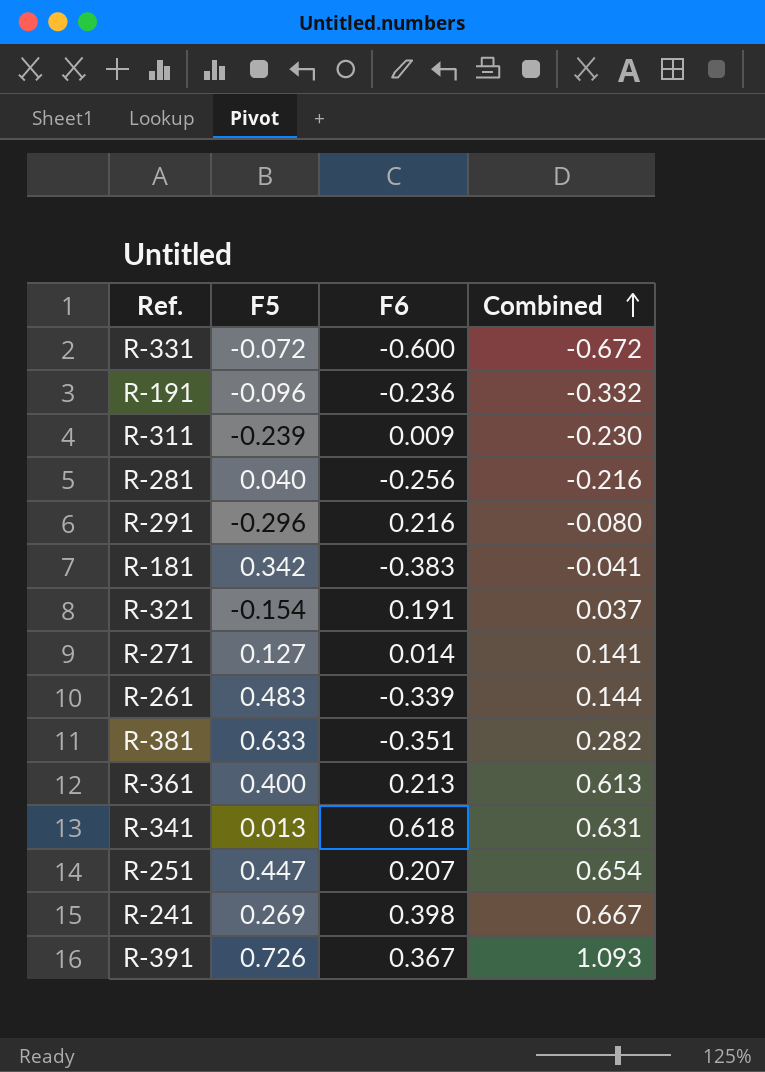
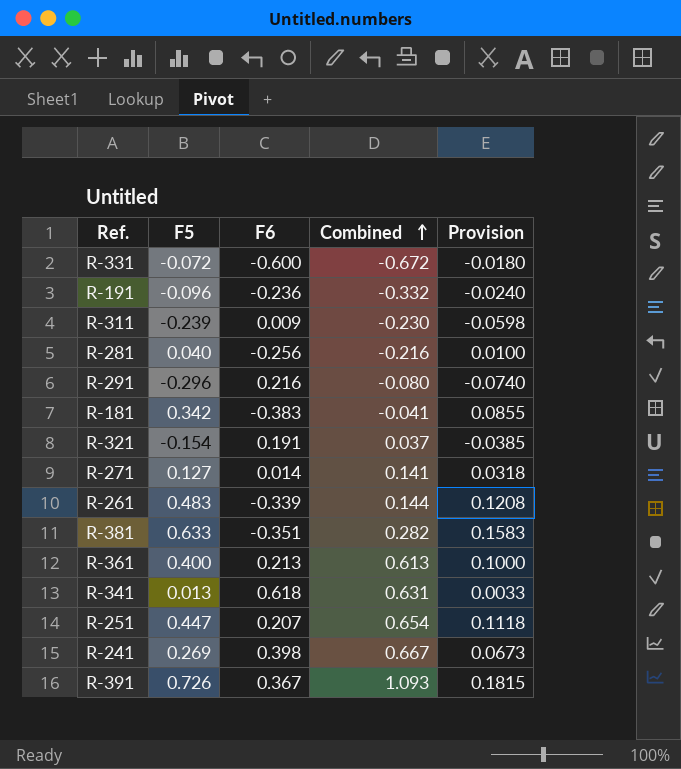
column Provision | formula: none -> [F5] * 0.25

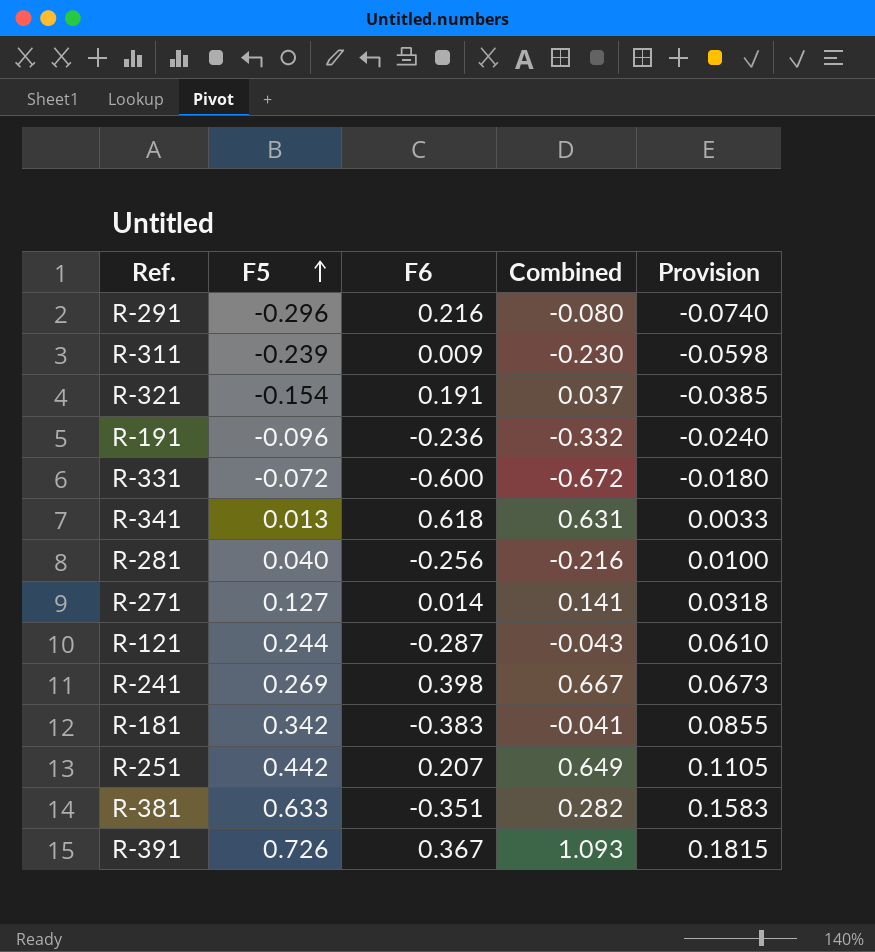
row order: Combined ascending -> F5 ascending
row R-261: 0.483 | -0.339 | 0.144 | 0.1208 -> none
row R-361: 0.400 | 0.213 | 0.613 | 0.1000 -> none
row R-121: none -> 0.244 | -0.287 | -0.043 | 0.0610
R-251 | F5: 0.447 -> 0.442
R-251 | Combined: 0.654 -> 0.649
R-251 | Provision: 0.1118 -> 0.1105

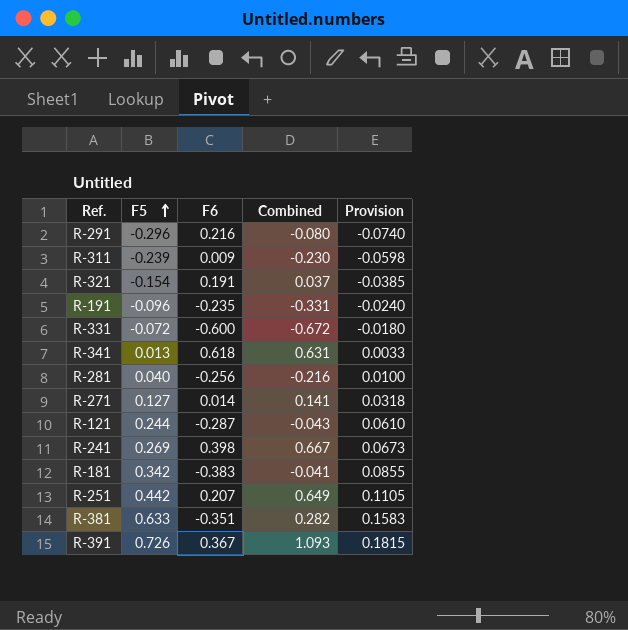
R-191 | F6: -0.236 -> -0.235
R-191 | Combined: -0.332 -> -0.331

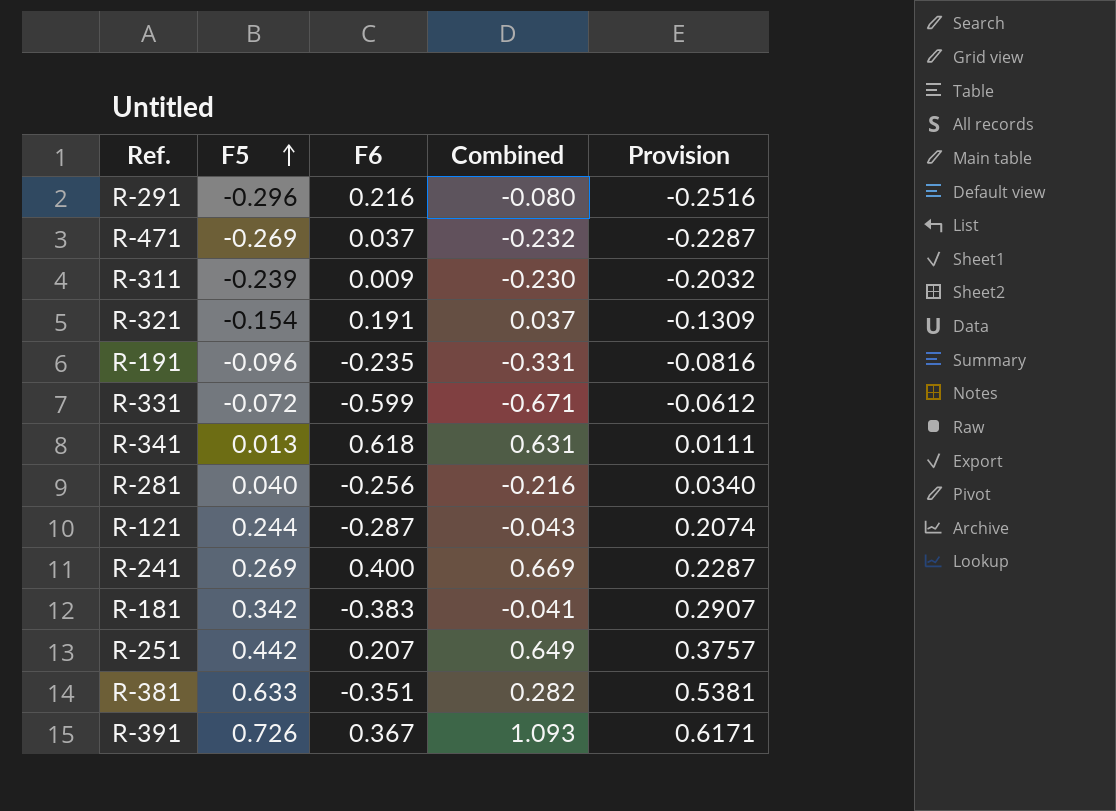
column Provision | formula: [F5] * 0.25 -> [F5] * 0.85
row R-271: 0.127 | 0.014 | 0.141 | 0.0318 -> none
row R-471: none -> -0.269 | 0.037 | -0.232 | -0.2287
R-331 | F6: -0.600 -> -0.599
R-331 | Combined: -0.672 -> -0.671
R-241 | F6: 0.398 -> 0.400
R-241 | Combined: 0.667 -> 0.669

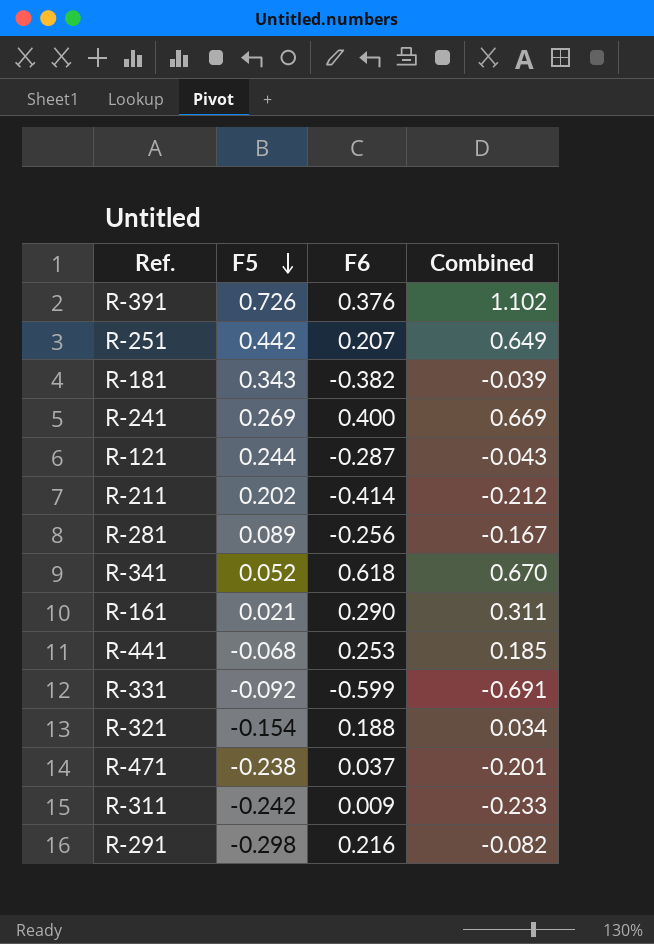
row order: F5 ascending -> F5 descending
column Provision | formula: [F5] * 0.85 -> none
row R-191: -0.096 | -0.235 | -0.331 | -0.0816 -> none
row R-381: 0.633 | -0.351 | 0.282 | 0.5381 -> none
R-391 | F6: 0.367 -> 0.376
R-391 | Combined: 1.093 -> 1.102
R-181 | F5: 0.342 -> 0.343
R-181 | F6: -0.383 -> -0.382
R-181 | Combined: -0.041 -> -0.039
row R-211: none -> 0.202 | -0.414 | -0.212
R-281 | F5: 0.040 -> 0.089
R-281 | Combined: -0.216 -> -0.167
R-341 | F5: 0.013 -> 0.052
R-341 | Combined: 0.631 -> 0.670
row R-161: none -> 0.021 | 0.290 | 0.311
row R-441: none -> -0.068 | 0.253 | 0.185
R-331 | F5: -0.072 -> -0.092
R-331 | Combined: -0.671 -> -0.691
R-321 | F6: 0.191 -> 0.188
R-321 | Combined: 0.037 -> 0.034
R-471 | F5: -0.269 -> -0.238
R-471 | Combined: -0.232 -> -0.201
R-311 | F5: -0.239 -> -0.242
R-311 | Combined: -0.230 -> -0.233
R-291 | F5: -0.296 -> -0.298
R-291 | Combined: -0.080 -> -0.082

